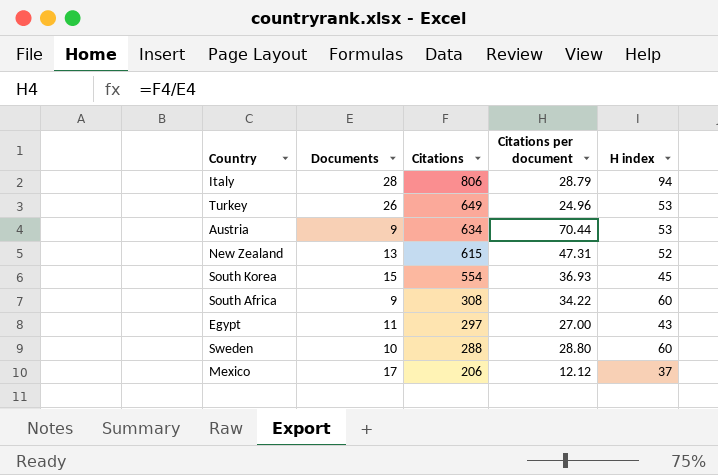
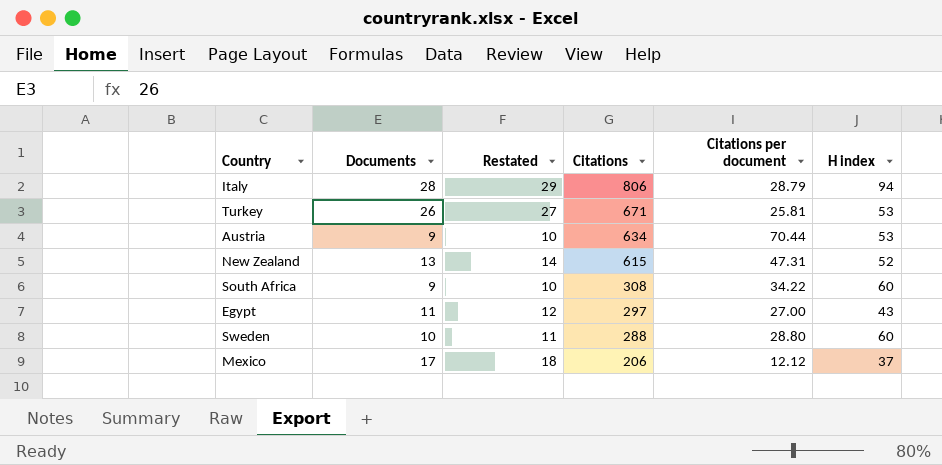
column Restated | formula: none -> [Documents] + 1
row South Korea: 15 | 554 | 36.93 | 45 -> none
Turkey | Citations: 649 -> 671
Turkey | Citations per document: 24.96 -> 25.81

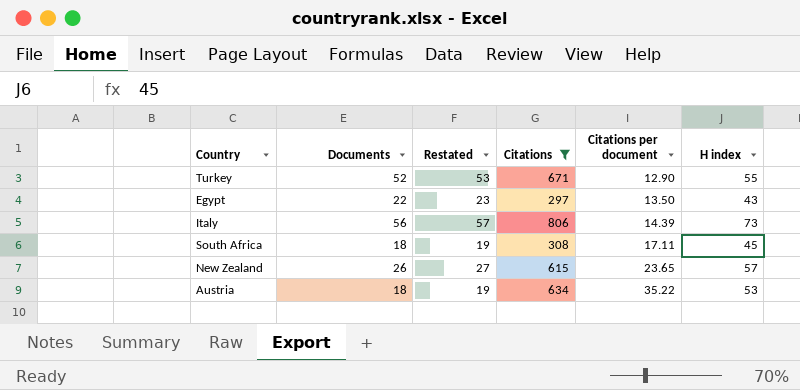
filter: none -> Citations >= 297
row order: Citations descending -> Citations per document ascending
Turkey | Documents: 26 -> 52
Turkey | Restated: 27 -> 53
Turkey | Citations per document: 25.81 -> 12.90
Turkey | H index: 53 -> 55
Egypt | Documents: 11 -> 22
Egypt | Restated: 12 -> 23
Egypt | Citations per document: 27.00 -> 13.50
Italy | Documents: 28 -> 56
Italy | Restated: 29 -> 57
Italy | Citations per document: 28.79 -> 14.39
Italy | H index: 94 -> 73
South Africa | Documents: 9 -> 18
South Africa | Restated: 10 -> 19
South Africa | Citations per document: 34.22 -> 17.11
South Africa | H index: 60 -> 45
New Zealand | Documents: 13 -> 26
New Zealand | Restated: 14 -> 27
New Zealand | Citations per document: 47.31 -> 23.65
New Zealand | H index: 52 -> 57
Austria | Documents: 9 -> 18
Austria | Restated: 10 -> 19
Austria | Citations per document: 70.44 -> 35.22

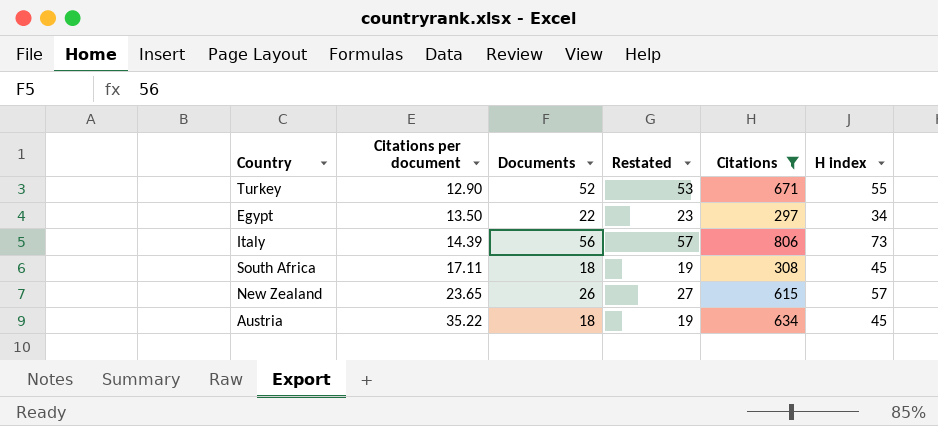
column Citations per document | position: 5 -> 2
Egypt | H index: 43 -> 34
Austria | H index: 53 -> 45

